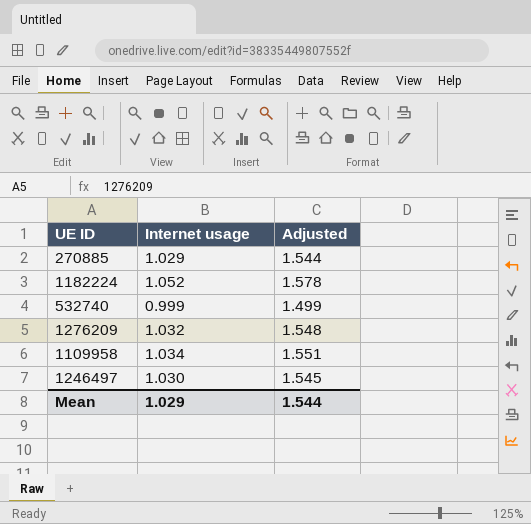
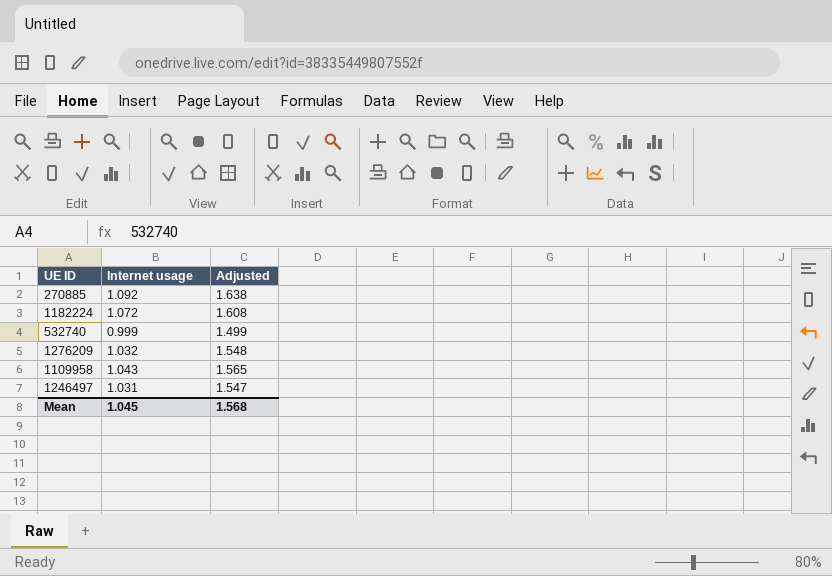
270885 | Internet usage: 1.029 -> 1.092
270885 | Adjusted: 1.544 -> 1.638
1182224 | Internet usage: 1.052 -> 1.072
1182224 | Adjusted: 1.578 -> 1.608
1109958 | Internet usage: 1.034 -> 1.043
1109958 | Adjusted: 1.551 -> 1.565
1246497 | Internet usage: 1.030 -> 1.031
1246497 | Adjusted: 1.545 -> 1.547
Mean | Internet usage: 1.029 -> 1.045
Mean | Adjusted: 1.544 -> 1.568

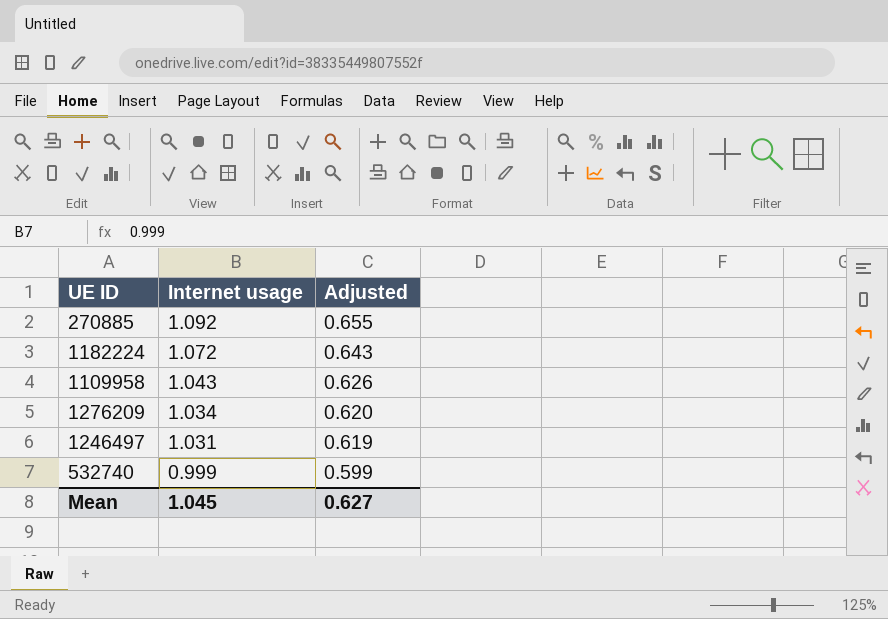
row order: none -> Internet usage descending
column Adjusted | formula: [Internet usage] * 1.5 -> [Internet usage] * 0.6
1276209 | Internet usage: 1.032 -> 1.034
Mean | Adjusted: 1.568 -> 0.627

